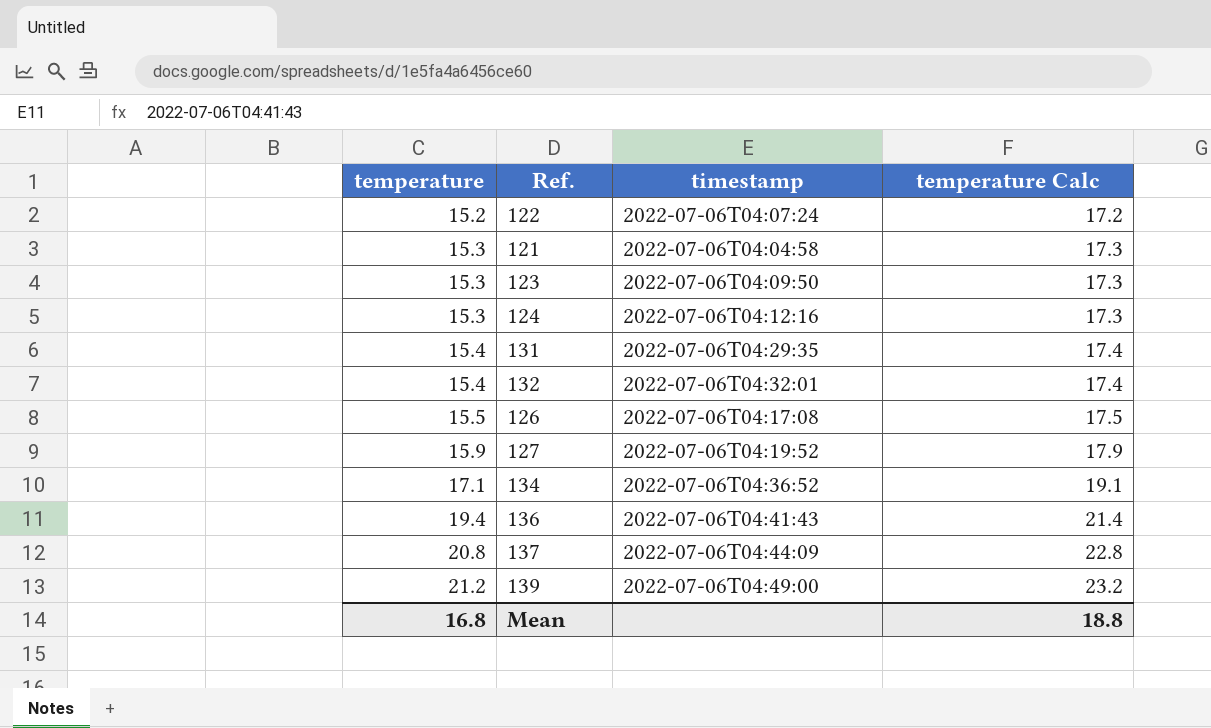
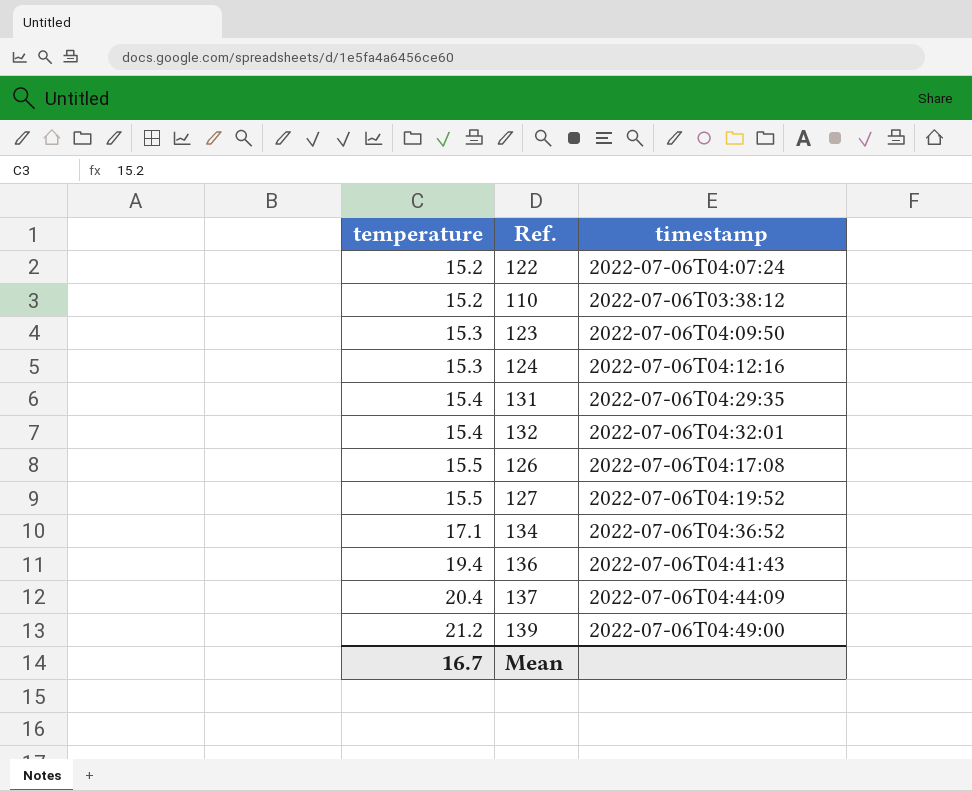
column temperature Calc | formula: [temperature] + 2 -> none
row 121: 15.3 | 2022-07-06T04:04:58 | 17.3 -> none
row 110: none -> 15.2 | 2022-07-06T03:38:12
127 | temperature: 15.9 -> 15.5
137 | temperature: 20.8 -> 20.4
Mean | temperature: 16.8 -> 16.7

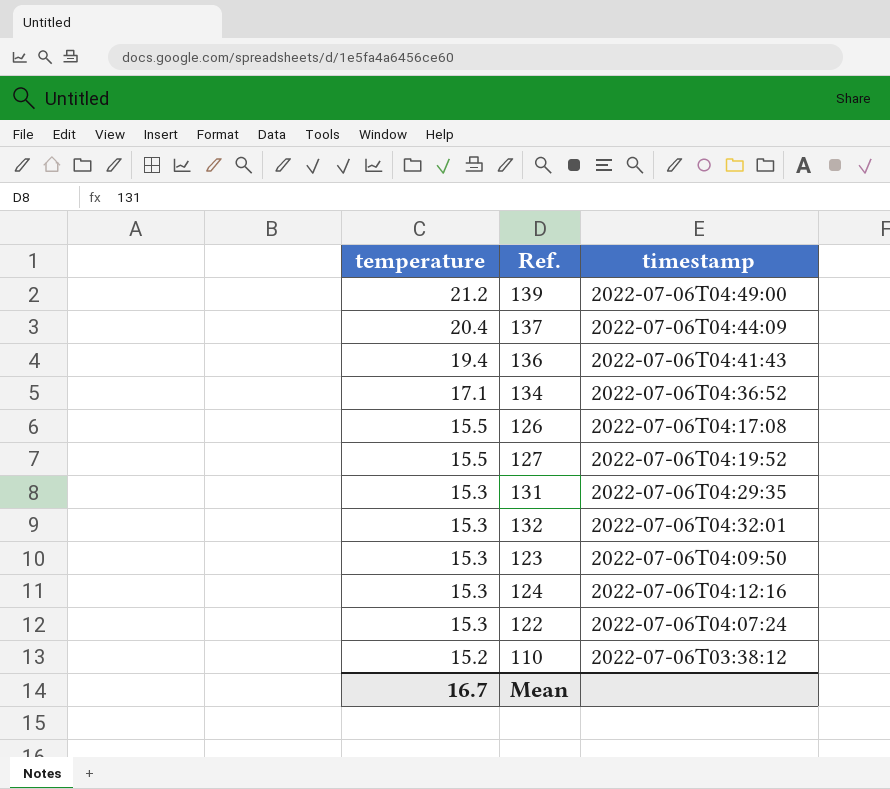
row order: temperature ascending -> temperature descending
131 | temperature: 15.4 -> 15.3
132 | temperature: 15.4 -> 15.3
122 | temperature: 15.2 -> 15.3

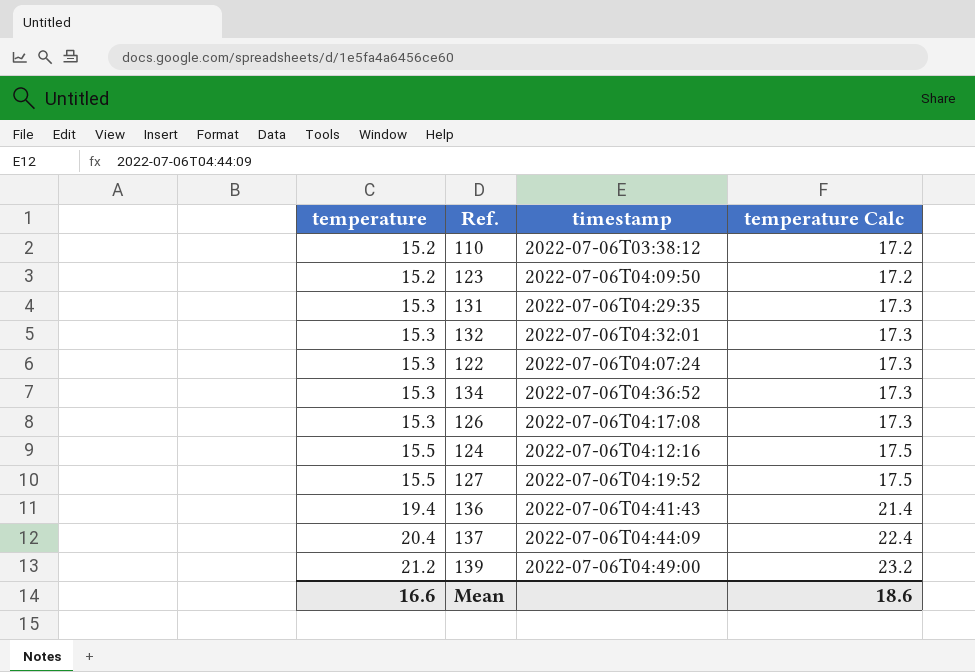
row order: temperature descending -> temperature ascending
column temperature Calc | formula: none -> [temperature] + 2
123 | temperature: 15.3 -> 15.2
134 | temperature: 17.1 -> 15.3
126 | temperature: 15.5 -> 15.3
124 | temperature: 15.3 -> 15.5
Mean | temperature: 16.7 -> 16.6

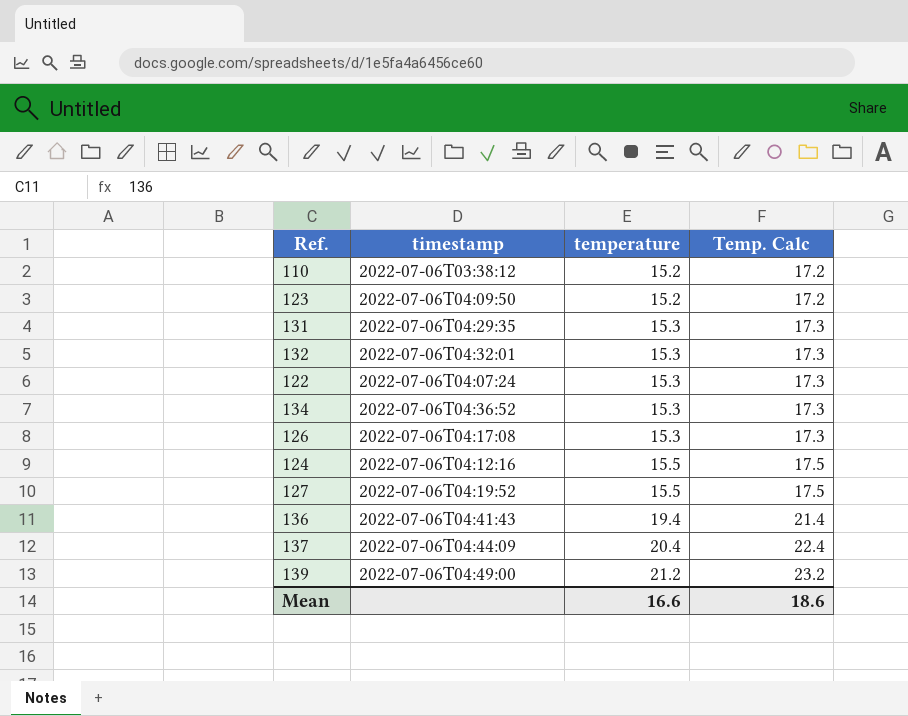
column temperature | position: 1 -> 3
column name: temperature Calc -> Temp. Calc

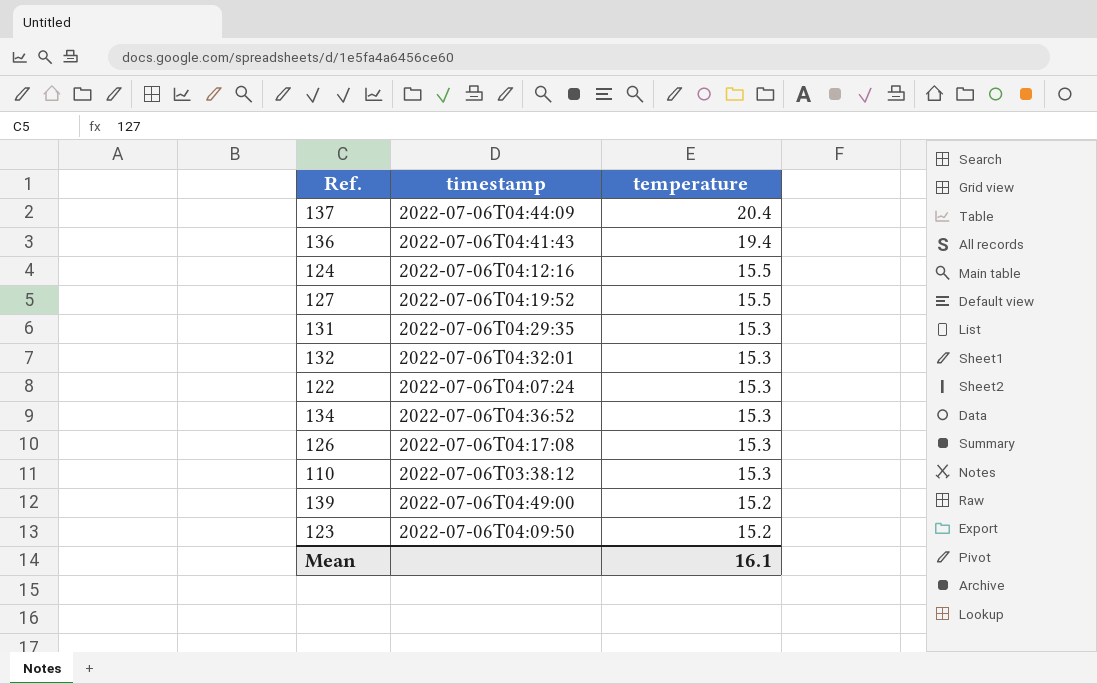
row order: temperature ascending -> temperature descending
column Temp. Calc | formula: [temperature] + 2 -> none
110 | temperature: 15.2 -> 15.3
139 | temperature: 21.2 -> 15.2
Mean | temperature: 16.6 -> 16.1

